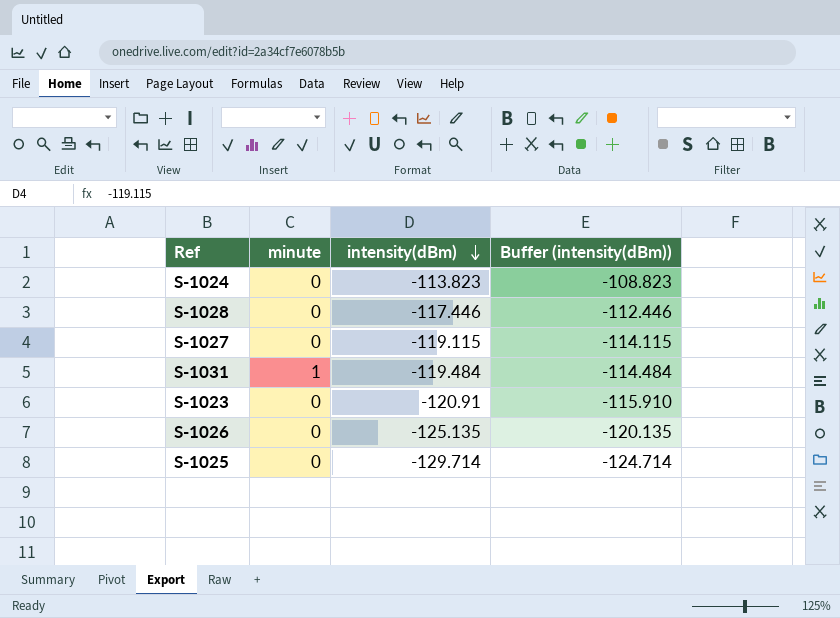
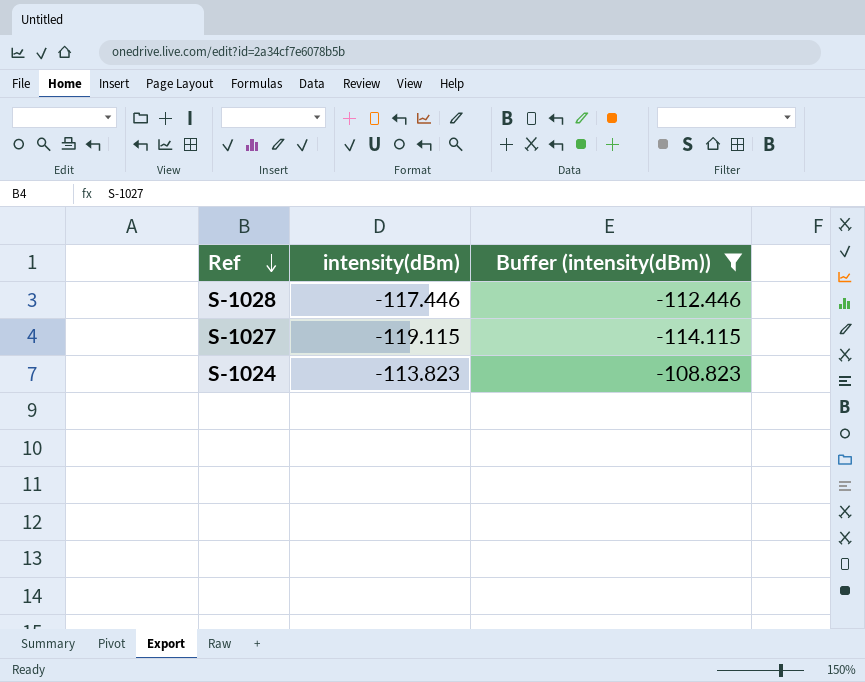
filter: none -> Buffer (intensity(dBm)) >= -114.115
row order: intensity(dBm) descending -> Ref descending
column minute | position: 2 -> none

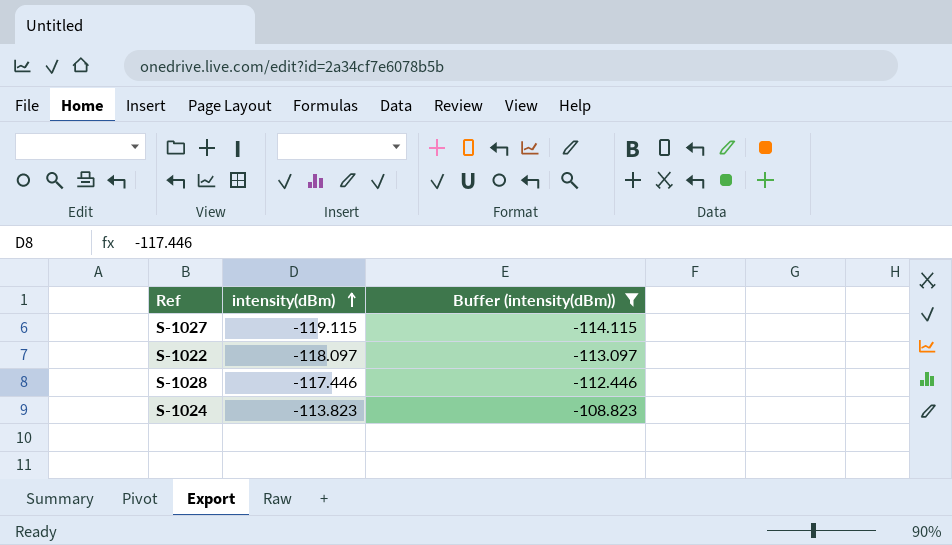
row order: Ref descending -> intensity(dBm) ascending
row S-1022: none -> -118.097 | -113.097

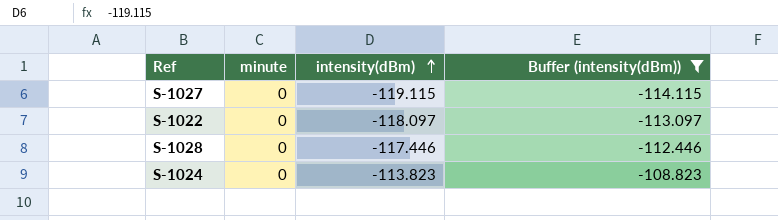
column minute | position: none -> 2

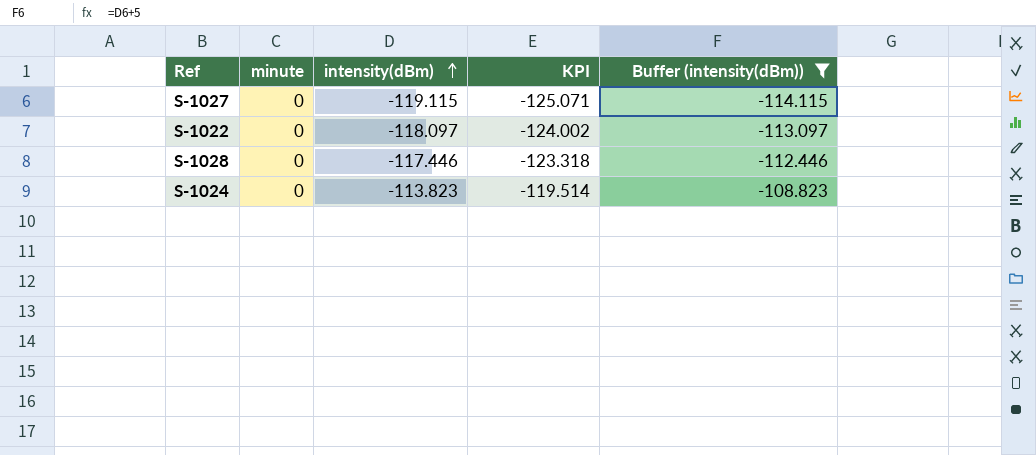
column KPI | formula: none -> [intensity(dBm)] * 1.05

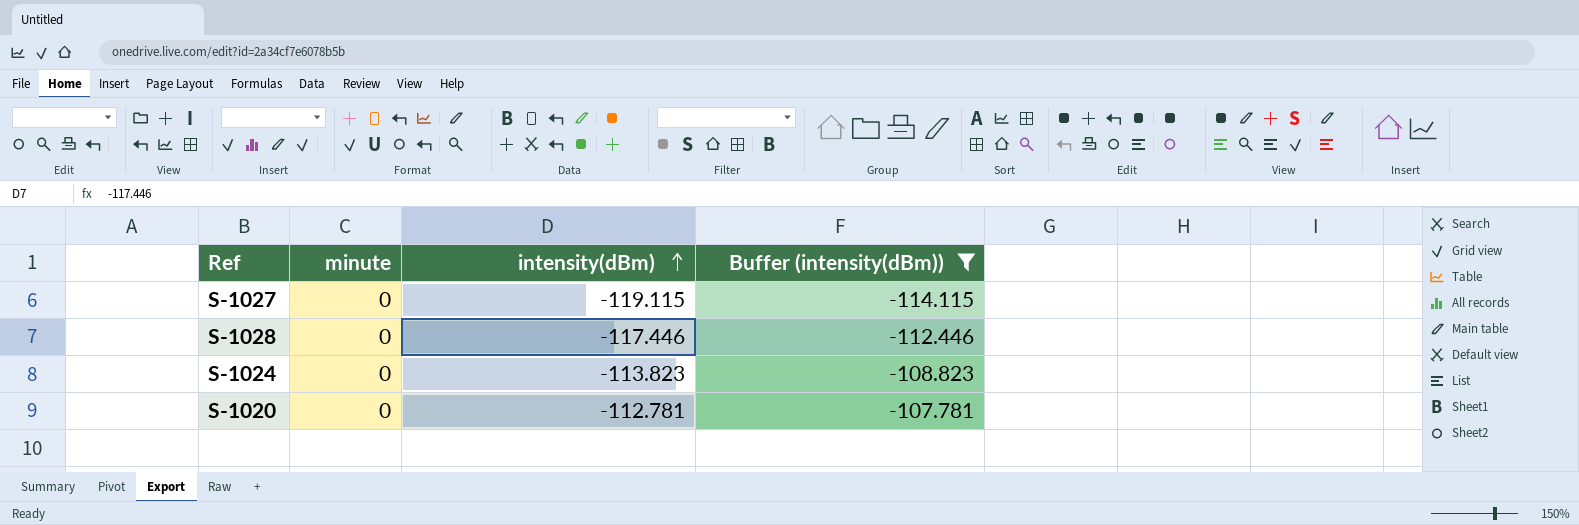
column KPI | formula: [intensity(dBm)] * 1.05 -> none
row S-1022: 0 | -118.097 | -124.002 | -113.097 -> none
row S-1020: none -> 0 | -112.781 | -107.781

